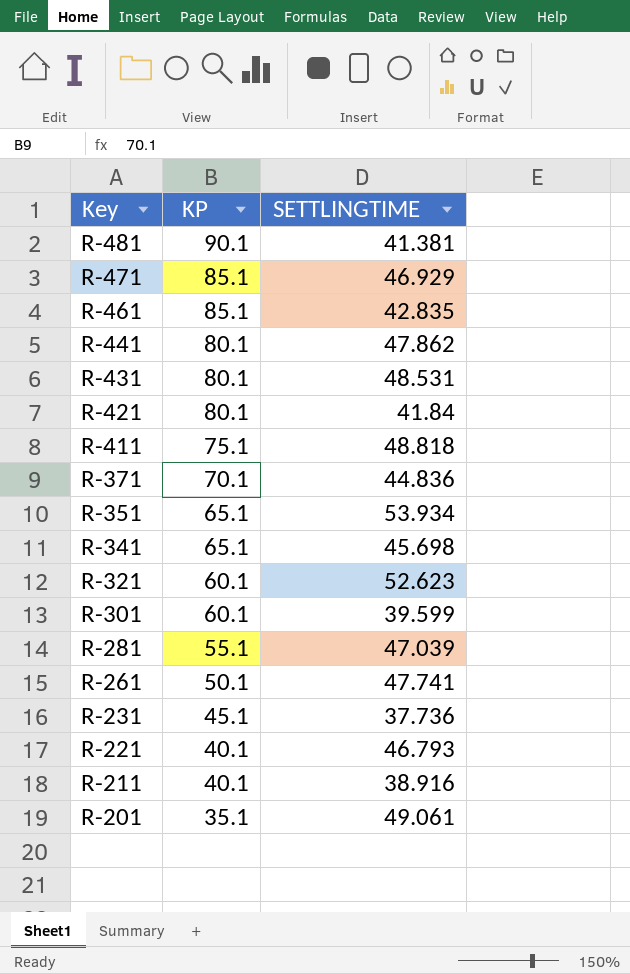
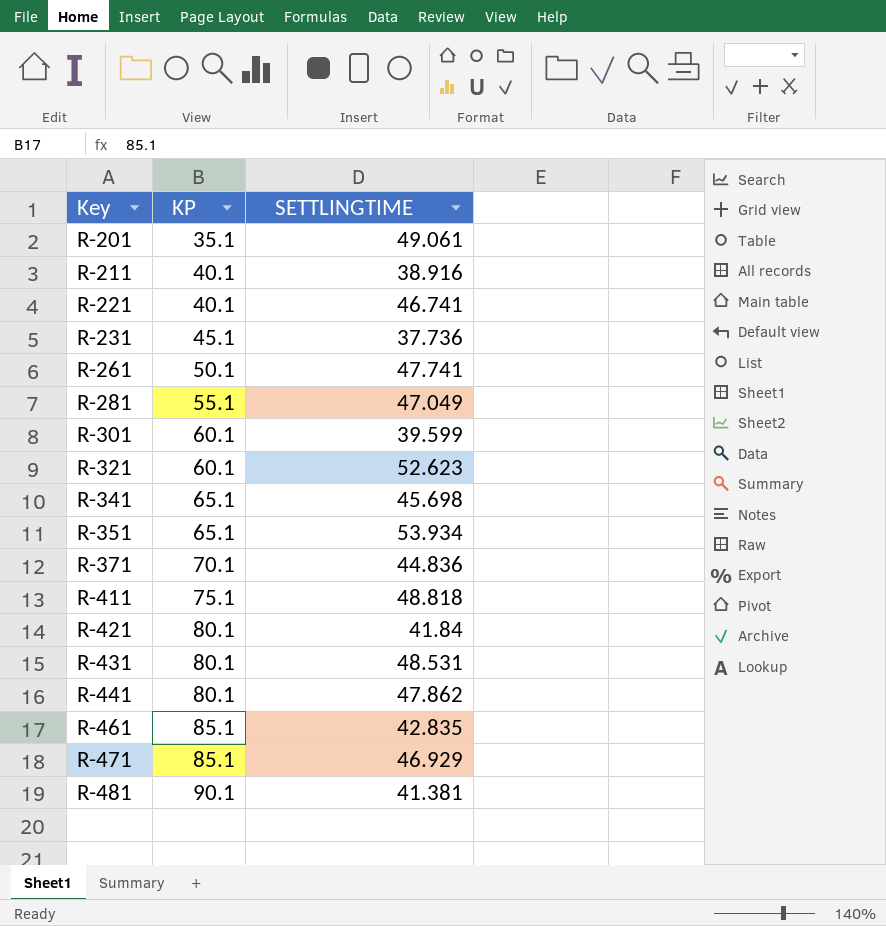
row order: Key descending -> Key ascending
R-221 | SETTLINGTIME: 46.793 -> 46.741
R-281 | SETTLINGTIME: 47.039 -> 47.049

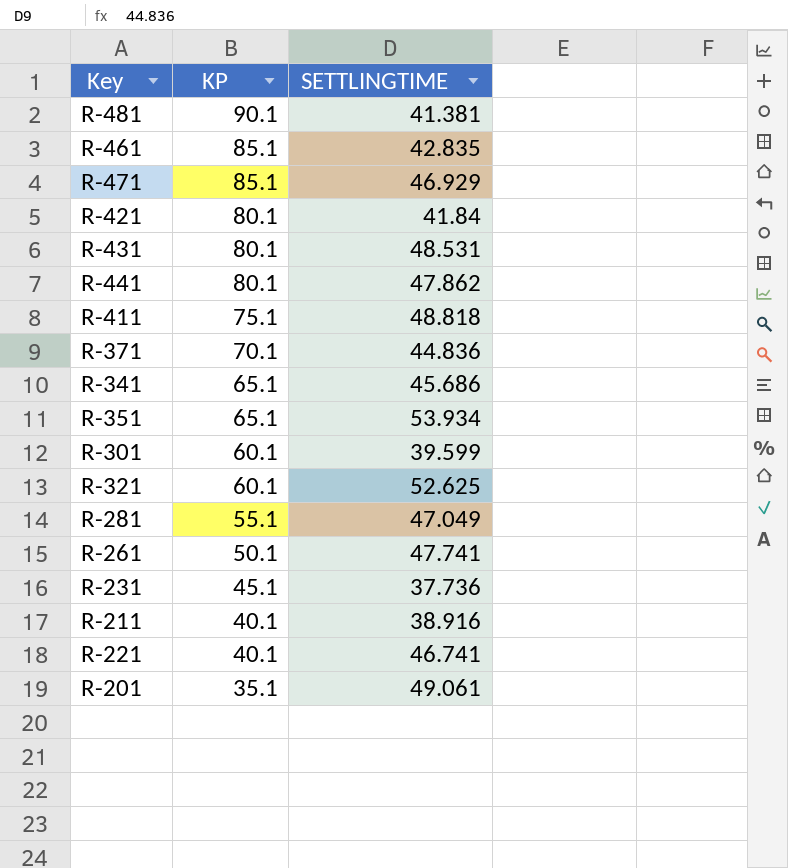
row order: Key ascending -> KP descending
R-341 | SETTLINGTIME: 45.698 -> 45.686
R-321 | SETTLINGTIME: 52.623 -> 52.625

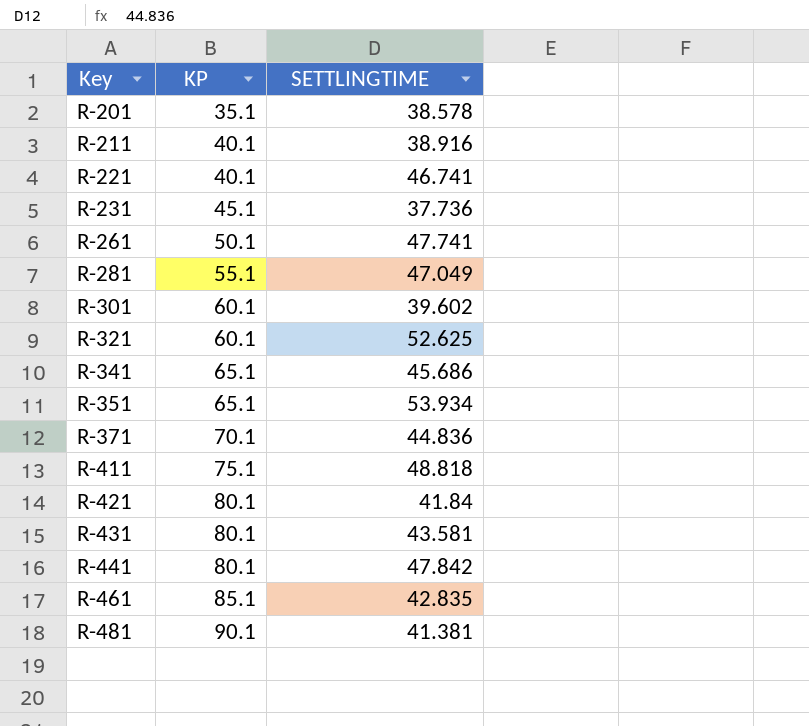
row order: KP descending -> Key ascending
row R-471: 85.1 | 46.929 -> none
R-201 | SETTLINGTIME: 49.061 -> 38.578
R-301 | SETTLINGTIME: 39.599 -> 39.602
R-431 | SETTLINGTIME: 48.531 -> 43.581
R-441 | SETTLINGTIME: 47.862 -> 47.842

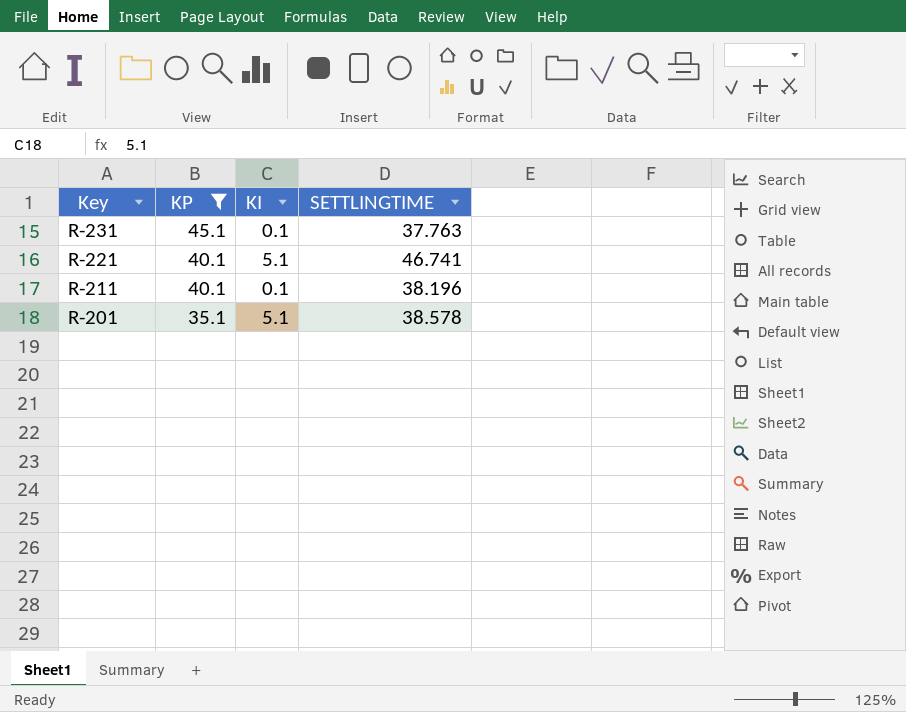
filter: none -> KP <= 45.1
row order: Key ascending -> Key descending
column KI | position: none -> 3
R-231 | SETTLINGTIME: 37.736 -> 37.763
R-211 | SETTLINGTIME: 38.916 -> 38.196

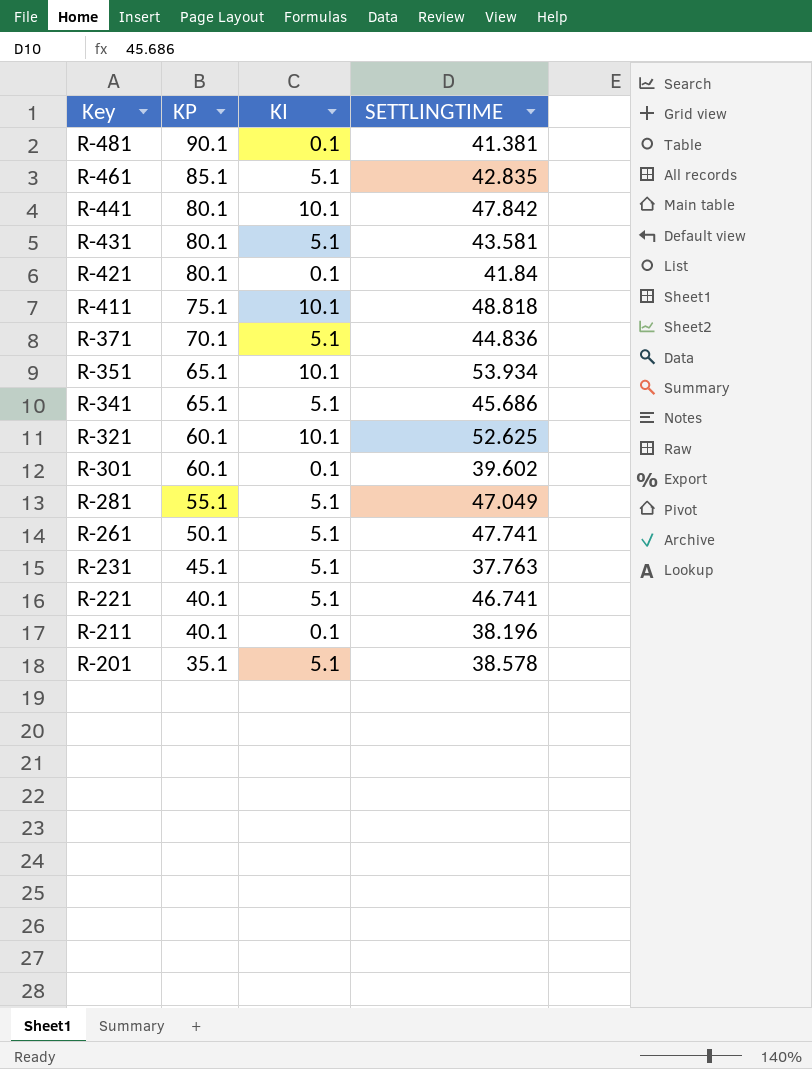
filter: KP <= 45.1 -> none
R-231 | KI: 0.1 -> 5.1

